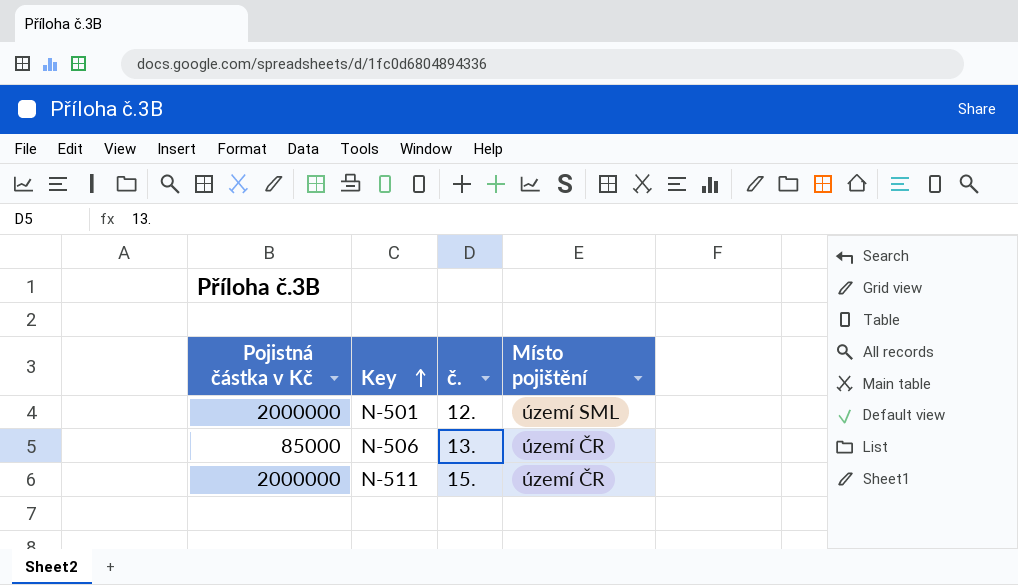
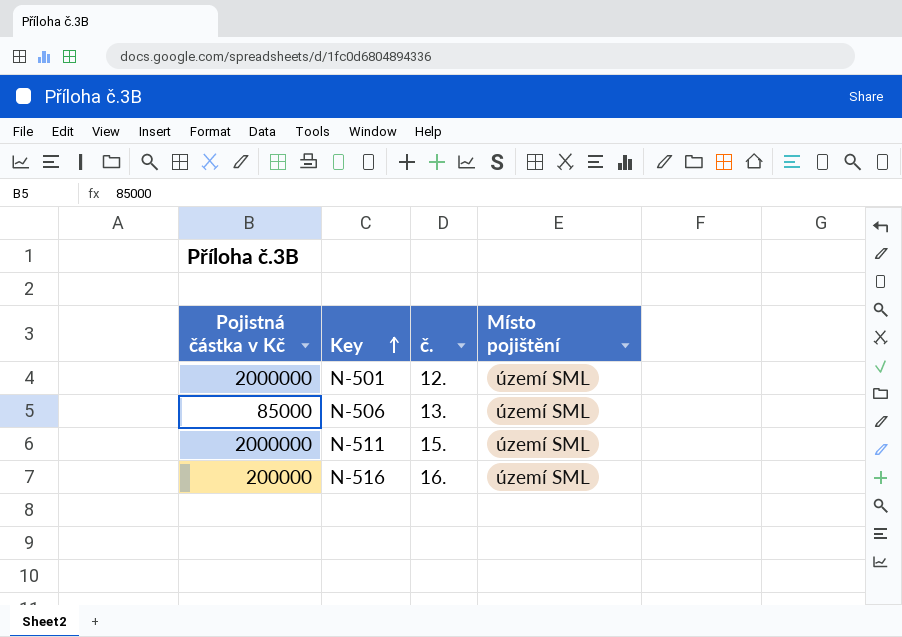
N-506 | Místo pojištění: území ČR -> území SML
N-511 | Místo pojištění: území ČR -> území SML
row N-516: none -> 200000 | 16. | území SML

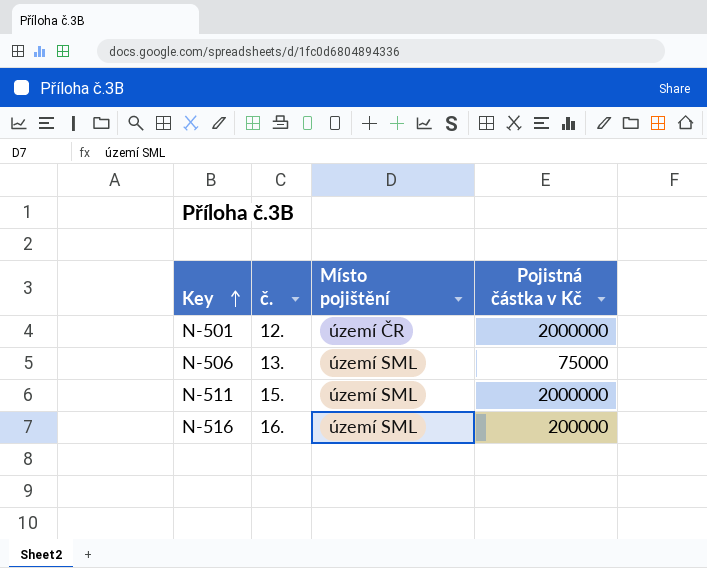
column Pojistná částka v Kč | position: 1 -> 4
N-501 | Místo pojištění: území SML -> území ČR
N-506 | Pojistná částka v Kč: 85000 -> 75000

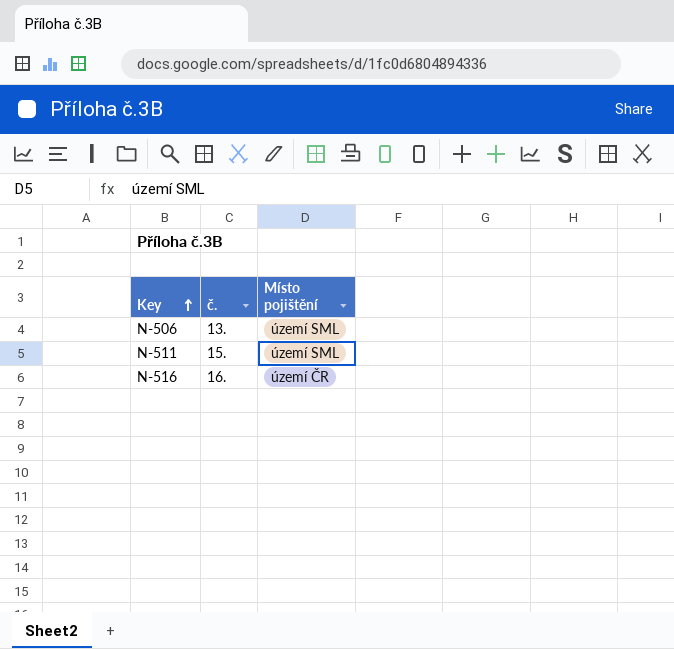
column Pojistná částka v Kč | position: 4 -> none
row N-501: 12. | území ČR | 2000000 -> none
N-516 | Místo pojištění: území SML -> území ČR

